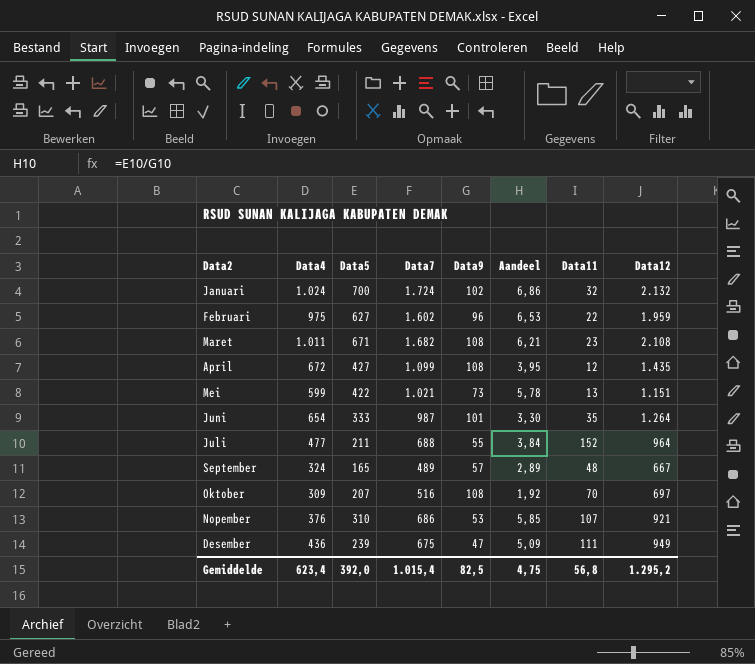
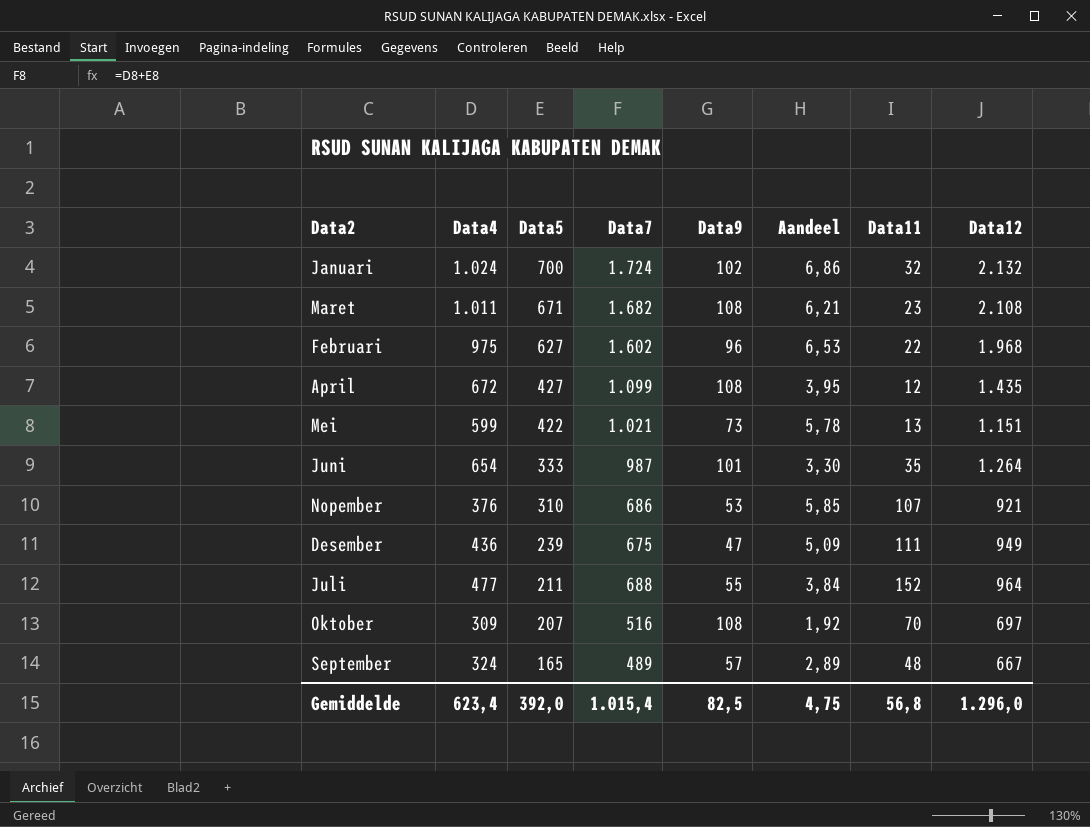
row order: none -> Data5 descending
Februari | Data12: 1.959 -> 1.968
Gemiddelde | Data12: 1.295,2 -> 1.296,0

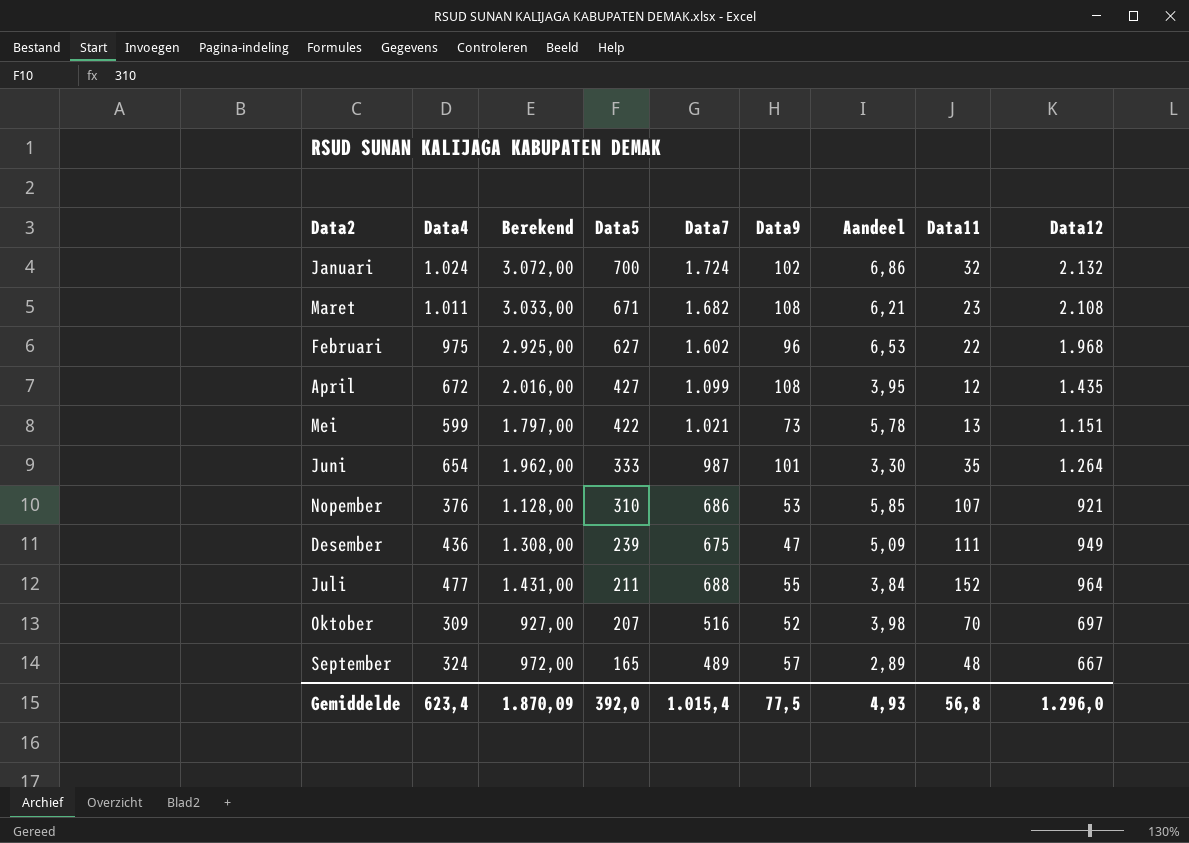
column Berekend | formula: none -> [Data4] * 3
Oktober | Data9: 108 -> 52
Oktober | Aandeel: 1,92 -> 3,98
Gemiddelde | Data9: 82,5 -> 77,5
Gemiddelde | Aandeel: 4,75 -> 4,93

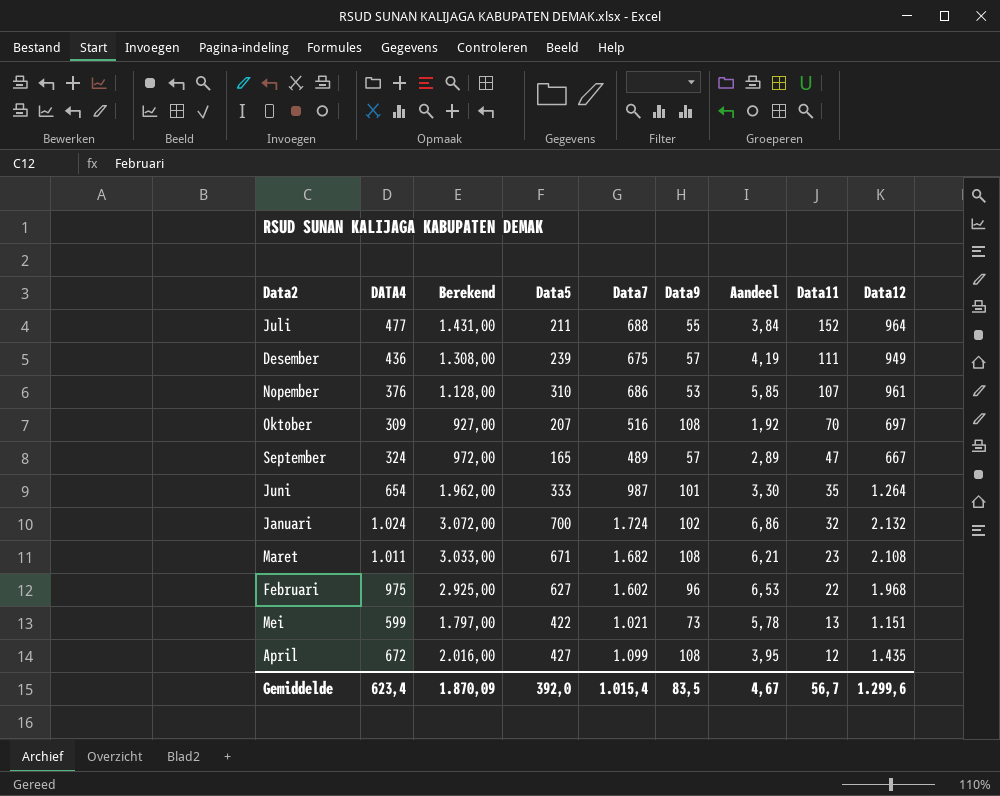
row order: Data5 descending -> Data11 descending
column name: Data4 -> DATA4
Desember | Data9: 47 -> 57
Desember | Aandeel: 5,09 -> 4,19
Nopember | Data12: 921 -> 961
Oktober | Data9: 52 -> 108
Oktober | Aandeel: 3,98 -> 1,92
September | Data11: 48 -> 47
Gemiddelde | Data9: 77,5 -> 83,5
Gemiddelde | Aandeel: 4,93 -> 4,67
Gemiddelde | Data11: 56,8 -> 56,7
Gemiddelde | Data12: 1.296,0 -> 1.299,6

